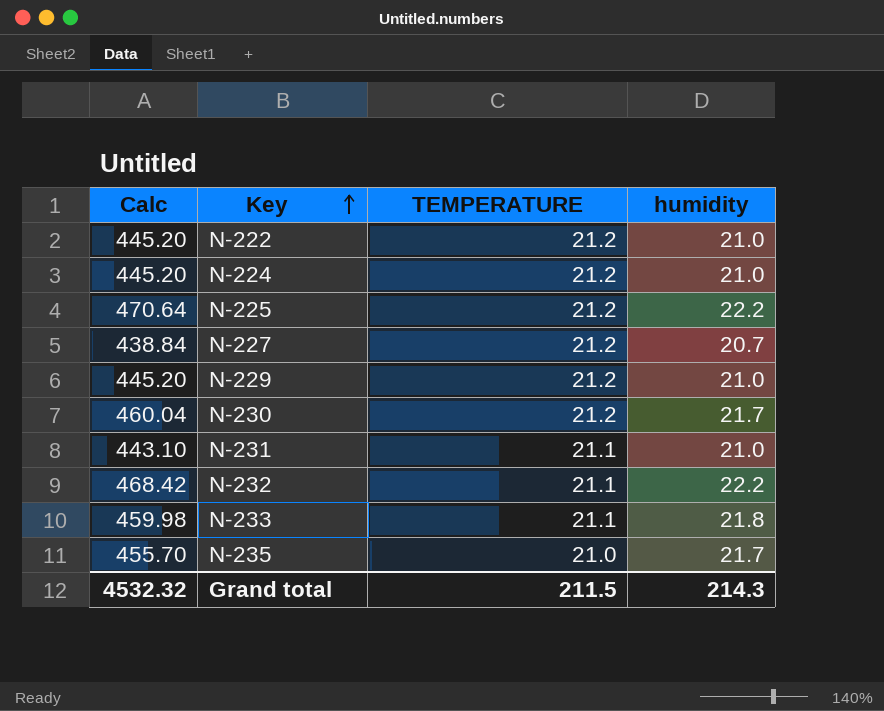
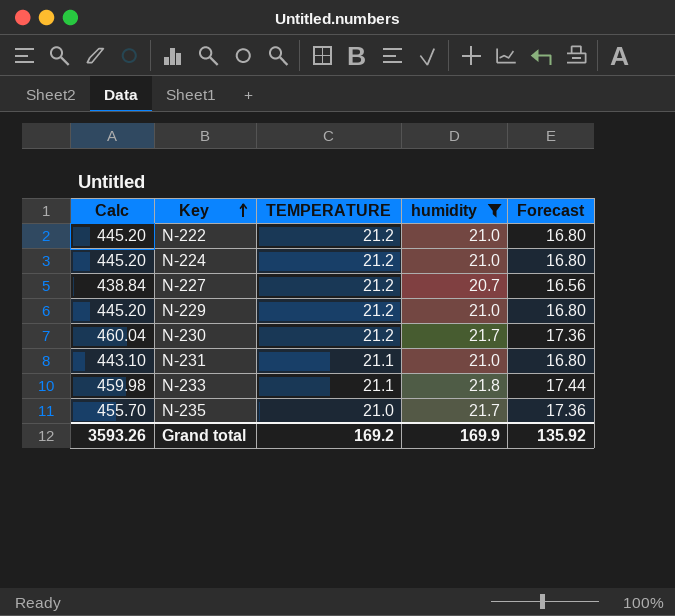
filter: none -> humidity != 22.2
column Forecast | formula: none -> [humidity] * 0.8
Grand total | Calc: 4532.32 -> 3593.26
Grand total | TEMPERATURE: 211.5 -> 169.2
Grand total | humidity: 214.3 -> 169.9

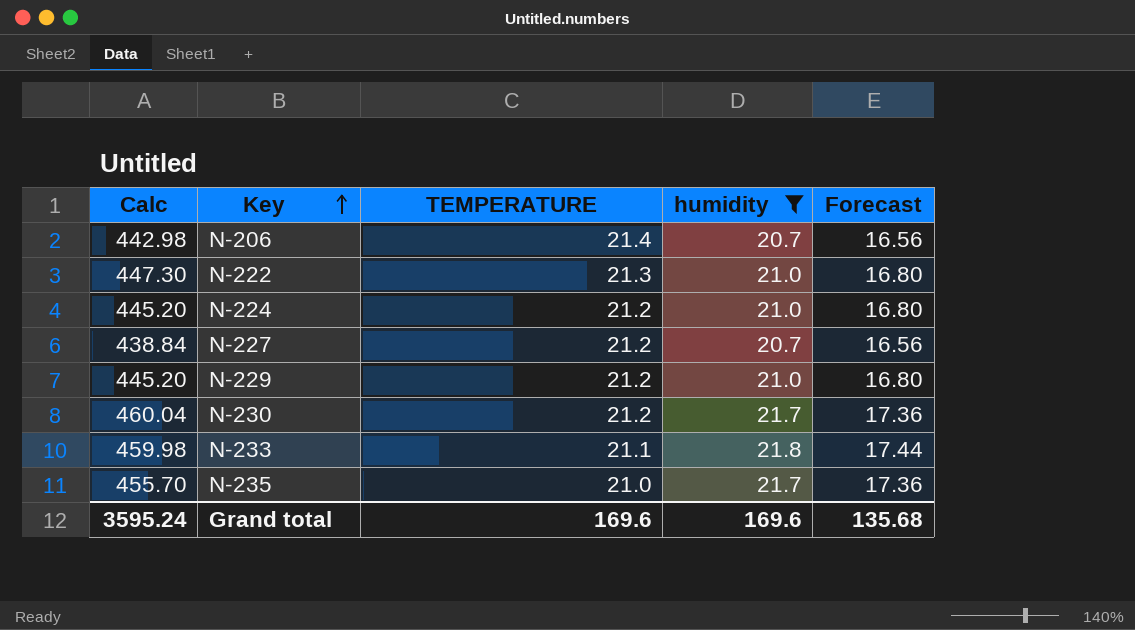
row N-231: 443.10 | 21.1 | 21.0 | 16.80 -> none
row N-206: none -> 442.98 | 21.4 | 20.7 | 16.56
N-222 | Calc: 445.20 -> 447.30
N-222 | TEMPERATURE: 21.2 -> 21.3
Grand total | Calc: 3593.26 -> 3595.24
Grand total | TEMPERATURE: 169.2 -> 169.6
Grand total | humidity: 169.9 -> 169.6
Grand total | Forecast: 135.92 -> 135.68

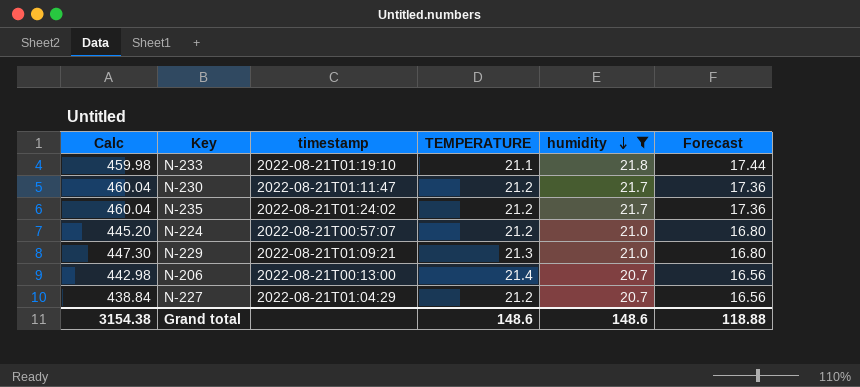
row order: Key ascending -> humidity descending
column timestamp | position: none -> 3
row N-222: 447.30 | 21.3 | 21.0 | 16.80 -> none
N-235 | Calc: 455.70 -> 460.04
N-235 | TEMPERATURE: 21.0 -> 21.2
N-229 | Calc: 445.20 -> 447.30
N-229 | TEMPERATURE: 21.2 -> 21.3
Grand total | Calc: 3595.24 -> 3154.38
Grand total | TEMPERATURE: 169.6 -> 148.6
Grand total | humidity: 169.6 -> 148.6
Grand total | Forecast: 135.68 -> 118.88

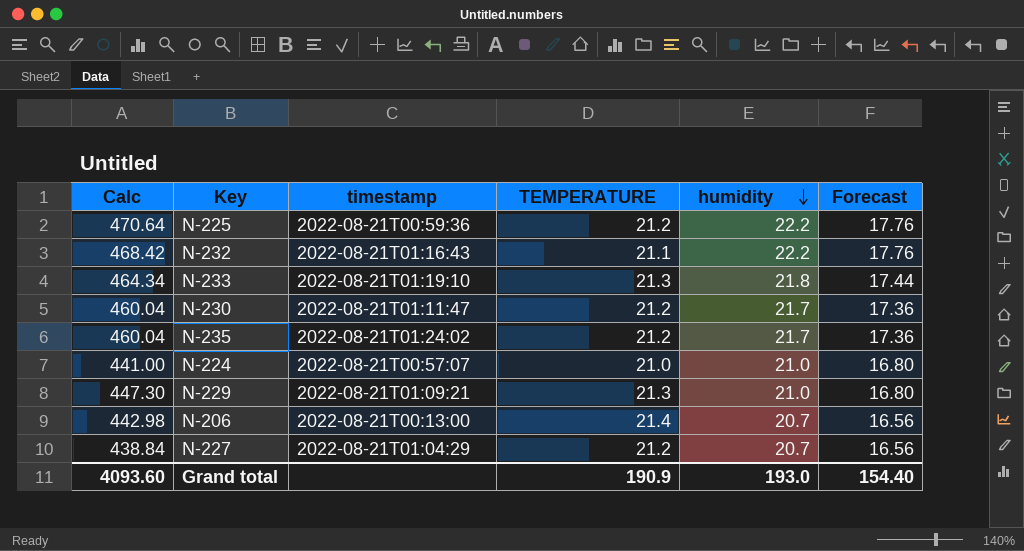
filter: humidity != 22.2 -> none
N-233 | Calc: 459.98 -> 464.34
N-233 | TEMPERATURE: 21.1 -> 21.3
N-224 | Calc: 445.20 -> 441.00
N-224 | TEMPERATURE: 21.2 -> 21.0
Grand total | Calc: 3154.38 -> 4093.60
Grand total | TEMPERATURE: 148.6 -> 190.9
Grand total | humidity: 148.6 -> 193.0
Grand total | Forecast: 118.88 -> 154.40

